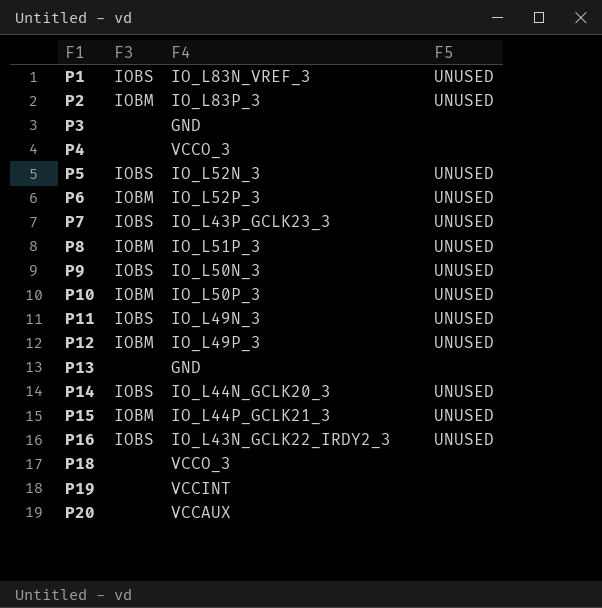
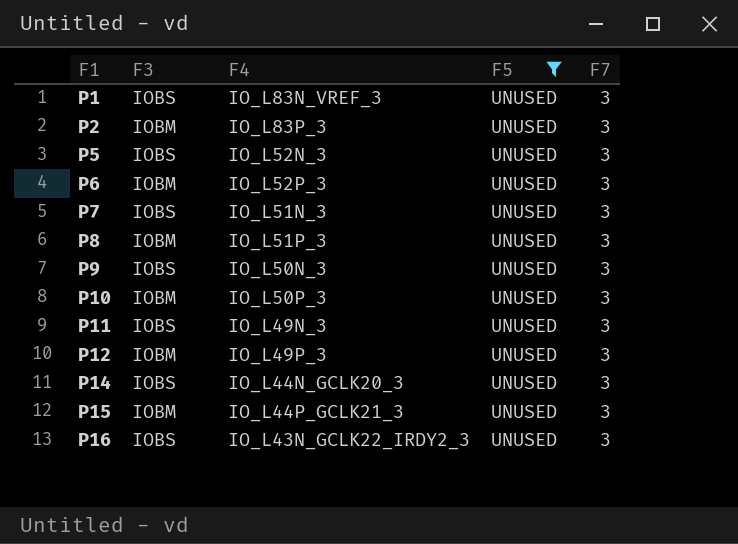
filter: none -> F5 = UNUSED
column F7 | position: none -> 5
P7 | F4: IO_L43P_GCLK23_3 -> IO_L51N_3

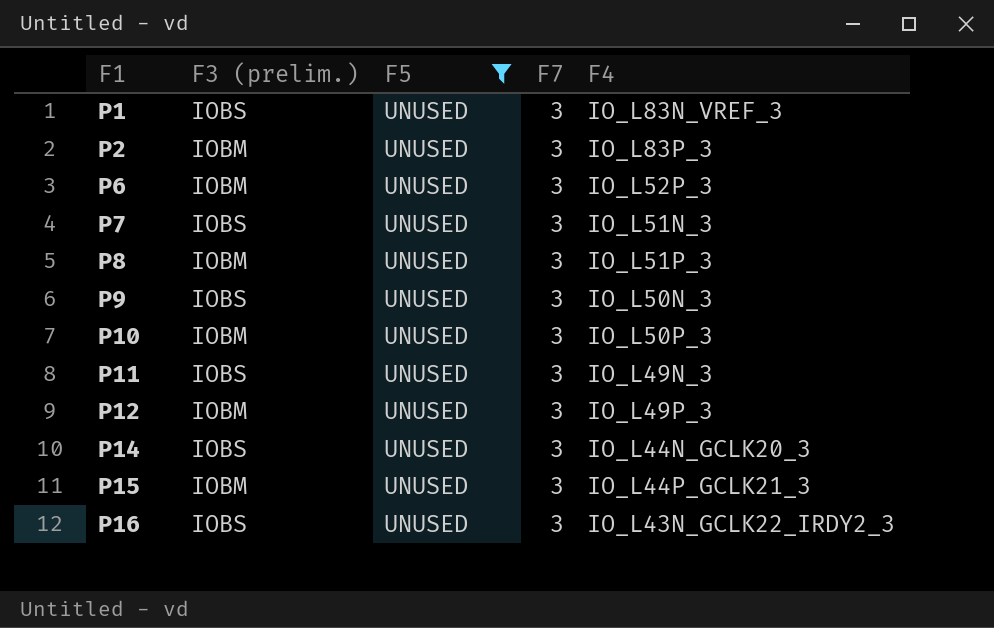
column name: F3 -> F3 (prelim.)
column F4 | position: 3 -> 5
row P5: IOBS | IO_L52N_3 | UNUSED | 3 -> none

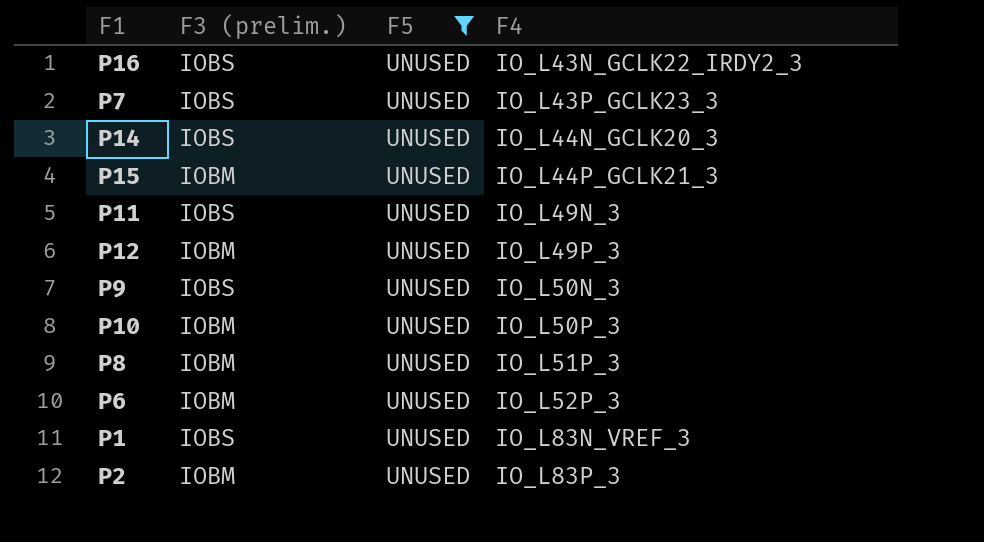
row order: F1 ascending -> F4 ascending
column F7 | position: 4 -> none
P7 | F4: IO_L51N_3 -> IO_L43P_GCLK23_3

